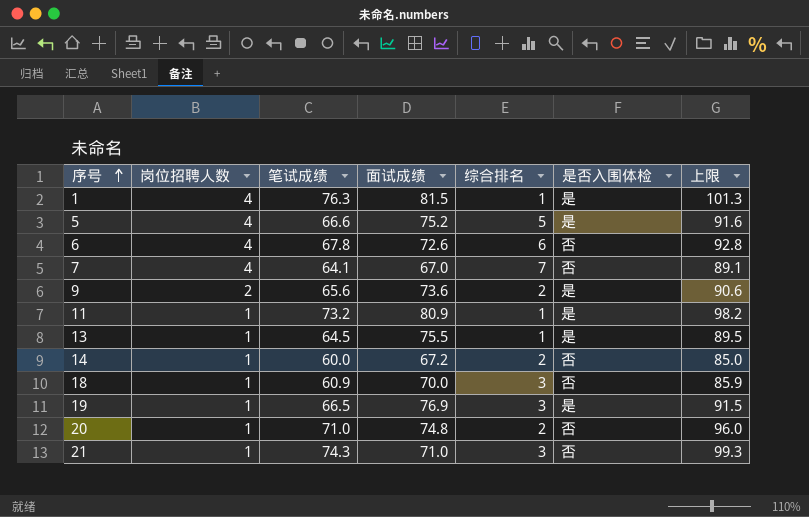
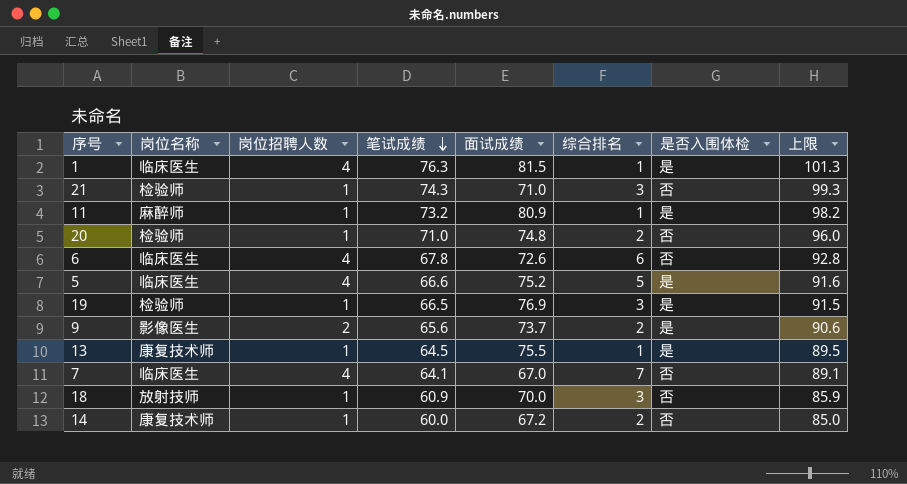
row order: 序号 ascending -> 笔试成绩 descending
column 岗位名称 | position: none -> 2
9 | 面试成绩: 73.6 -> 73.7

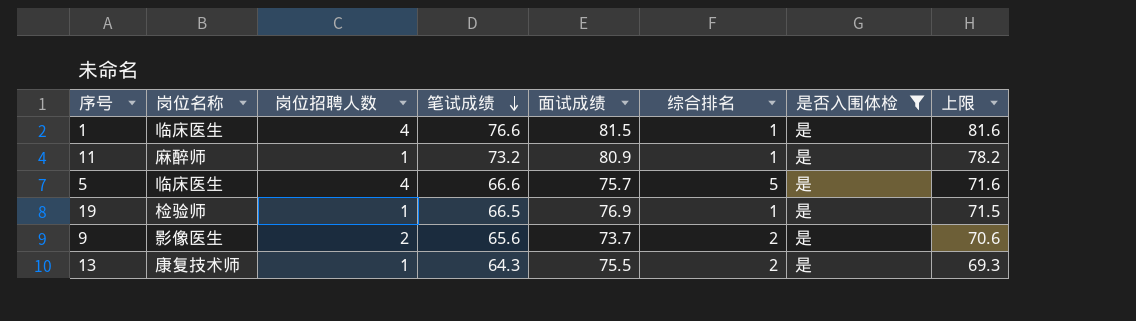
filter: none -> 是否入围体检 = 是
column 上限 | formula: [笔试成绩] + 25 -> [笔试成绩] + 5
1 | 笔试成绩: 76.3 -> 76.6
5 | 面试成绩: 75.2 -> 75.7
19 | 综合排名: 3 -> 1
13 | 笔试成绩: 64.5 -> 64.3
13 | 综合排名: 1 -> 2

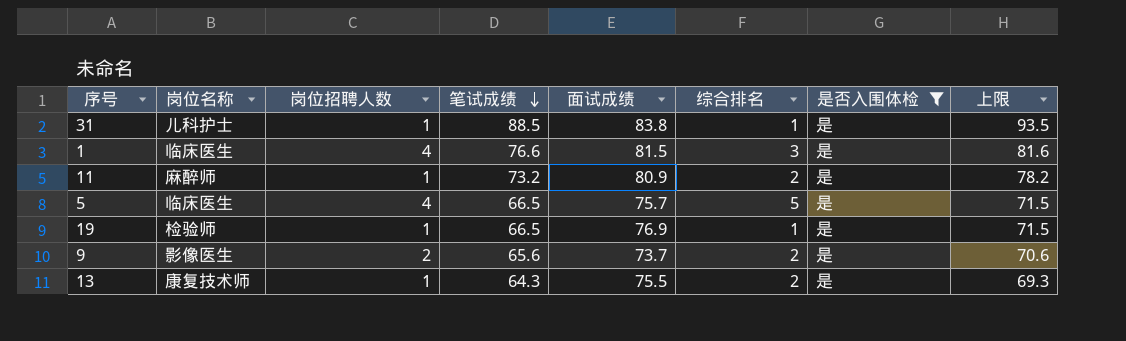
row 31: none -> 儿科护士 | 1 | 88.5 | 83.8 | 1 | 是 | 93.5
1 | 综合排名: 1 -> 3
11 | 综合排名: 1 -> 2
5 | 笔试成绩: 66.6 -> 66.5
5 | 上限: 71.6 -> 71.5

